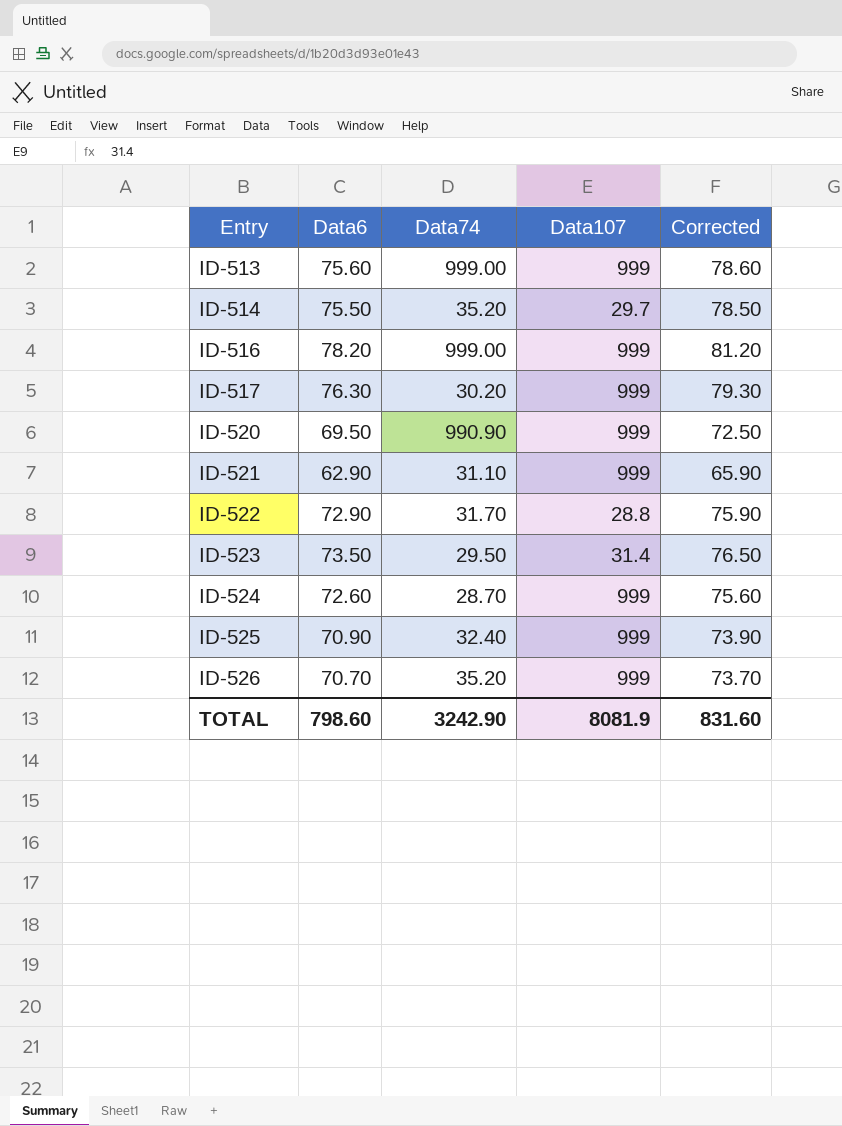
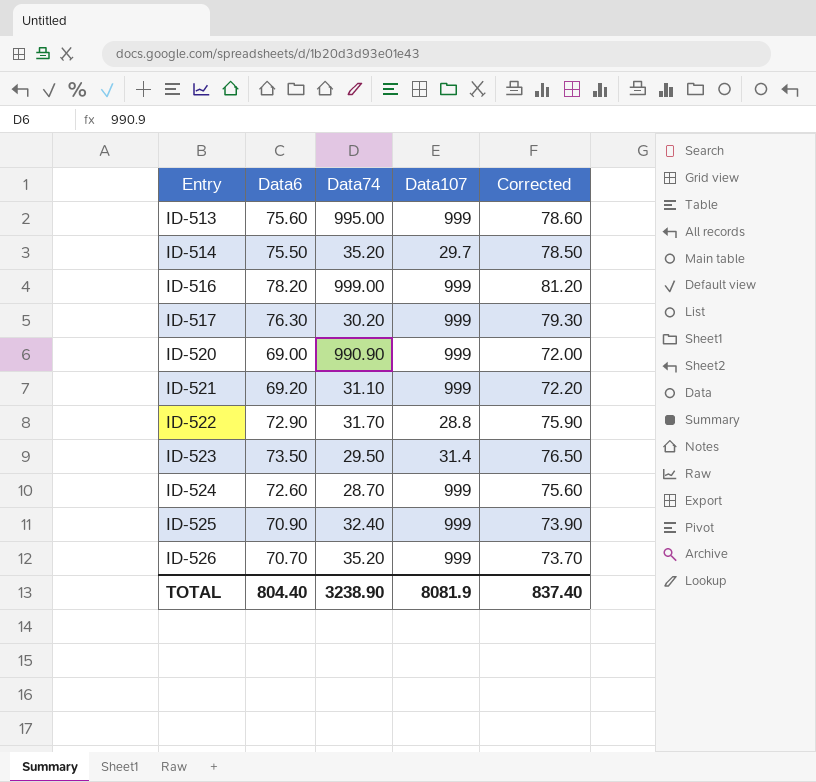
ID-513 | Data74: 999.00 -> 995.00
ID-520 | Data6: 69.50 -> 69.00
ID-520 | Corrected: 72.50 -> 72.00
ID-521 | Data6: 62.90 -> 69.20
ID-521 | Corrected: 65.90 -> 72.20
TOTAL | Data6: 798.60 -> 804.40
TOTAL | Data74: 3242.90 -> 3238.90
TOTAL | Corrected: 831.60 -> 837.40

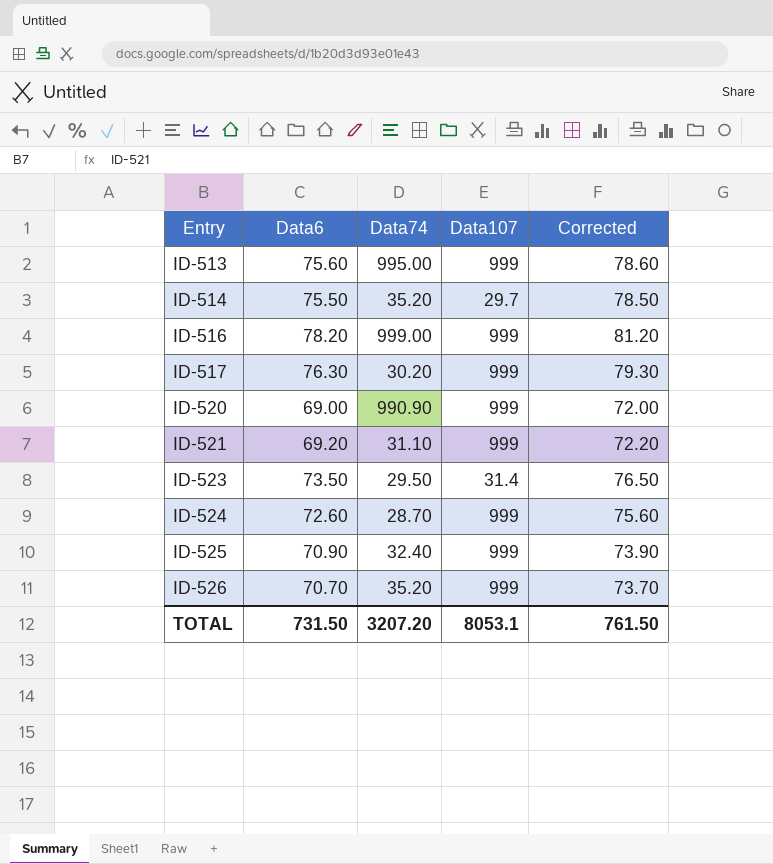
row ID-522: 72.90 | 31.70 | 28.8 | 75.90 -> none
TOTAL | Data6: 804.40 -> 731.50
TOTAL | Data74: 3238.90 -> 3207.20
TOTAL | Data107: 8081.9 -> 8053.1
TOTAL | Corrected: 837.40 -> 761.50

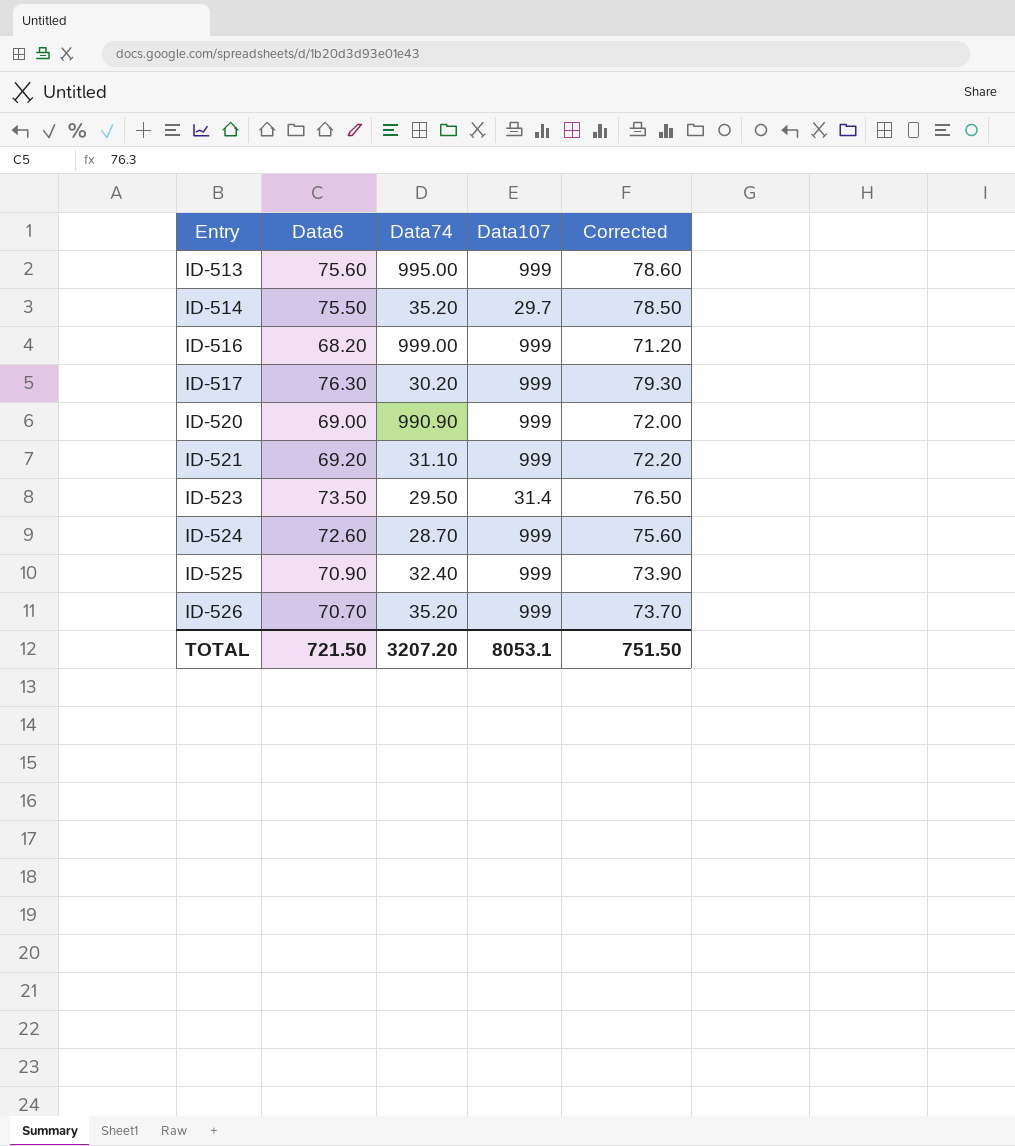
ID-516 | Data6: 78.20 -> 68.20
ID-516 | Corrected: 81.20 -> 71.20
TOTAL | Data6: 731.50 -> 721.50
TOTAL | Corrected: 761.50 -> 751.50

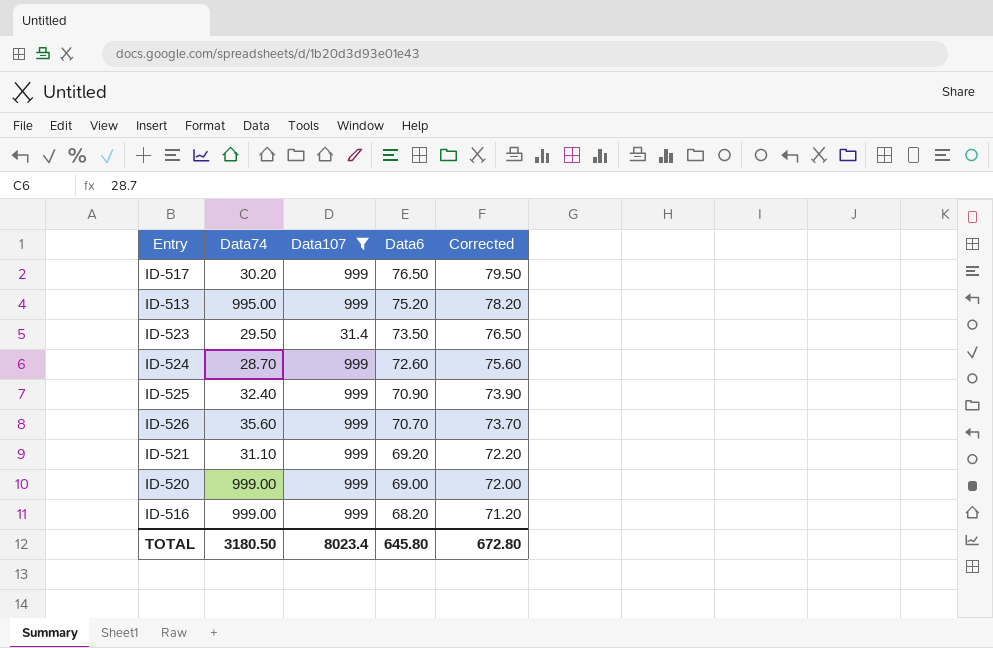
filter: none -> Data107 != 29.7
row order: Entry ascending -> Data6 descending
column Data6 | position: 2 -> 4
ID-517 | Data6: 76.30 -> 76.50
ID-517 | Corrected: 79.30 -> 79.50
ID-513 | Data6: 75.60 -> 75.20
ID-513 | Corrected: 78.60 -> 78.20
ID-526 | Data74: 35.20 -> 35.60
ID-520 | Data74: 990.90 -> 999.00
TOTAL | Data74: 3207.20 -> 3180.50
TOTAL | Data107: 8053.1 -> 8023.4
TOTAL | Data6: 721.50 -> 645.80
TOTAL | Corrected: 751.50 -> 672.80

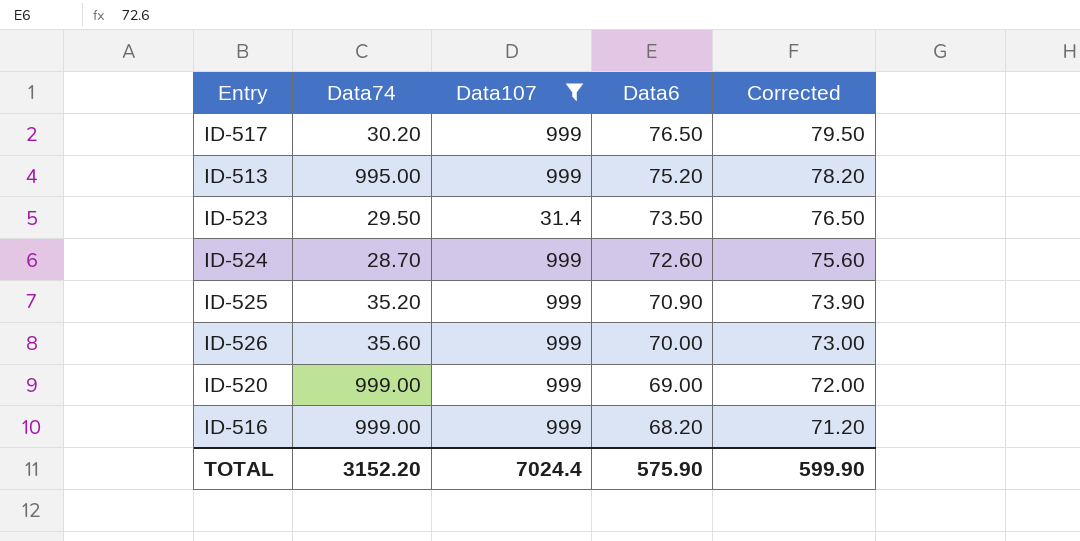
row ID-521: 31.10 | 999 | 69.20 | 72.20 -> none
ID-525 | Data74: 32.40 -> 35.20
ID-526 | Data6: 70.70 -> 70.00
ID-526 | Corrected: 73.70 -> 73.00
TOTAL | Data74: 3180.50 -> 3152.20
TOTAL | Data107: 8023.4 -> 7024.4
TOTAL | Data6: 645.80 -> 575.90
TOTAL | Corrected: 672.80 -> 599.90

